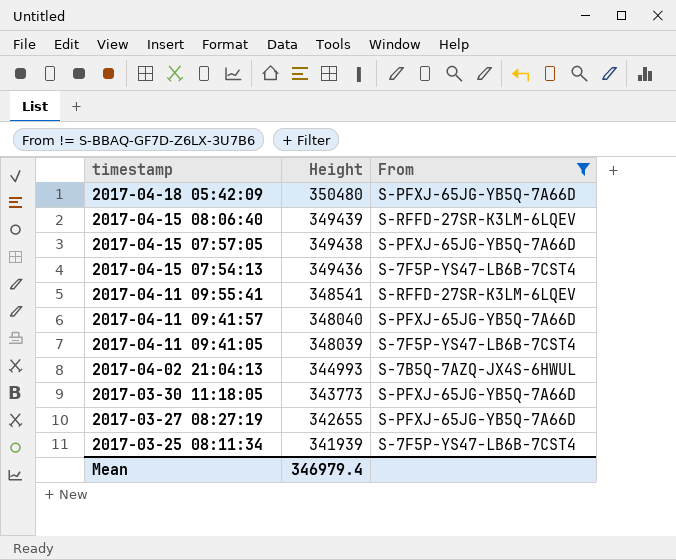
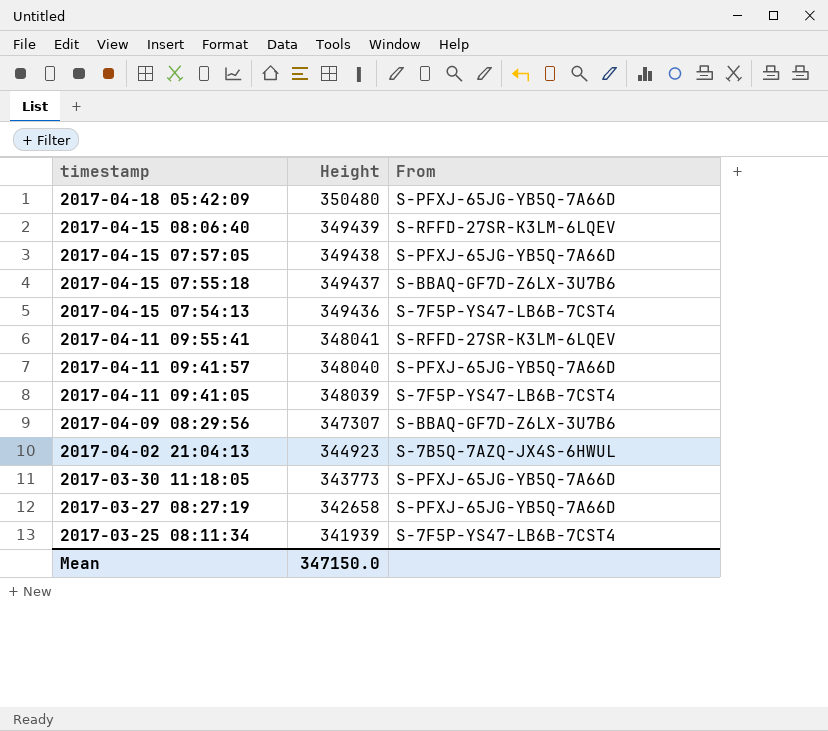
filter: From != S-BBAQ-GF7D-Z6LX-3U7B6 -> none
2017-04-11 09:55:41 | Height: 348541 -> 348041
2017-04-02 21:04:13 | Height: 344993 -> 344923
2017-03-27 08:27:19 | Height: 342655 -> 342658
Mean | Height: 346979.4 -> 347150.0

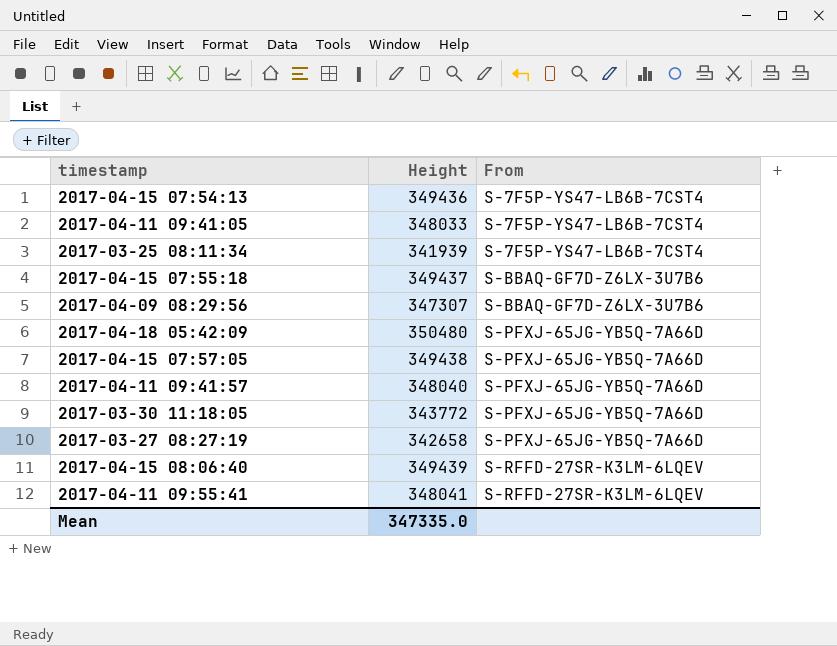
row order: timestamp descending -> From ascending
row 2017-04-02 21:04:13: 344923 | S-7B5Q-7AZQ-JX4S-6HWUL -> none
2017-04-11 09:41:05 | Height: 348039 -> 348033
2017-03-30 11:18:05 | Height: 343773 -> 343772
Mean | Height: 347150.0 -> 347335.0

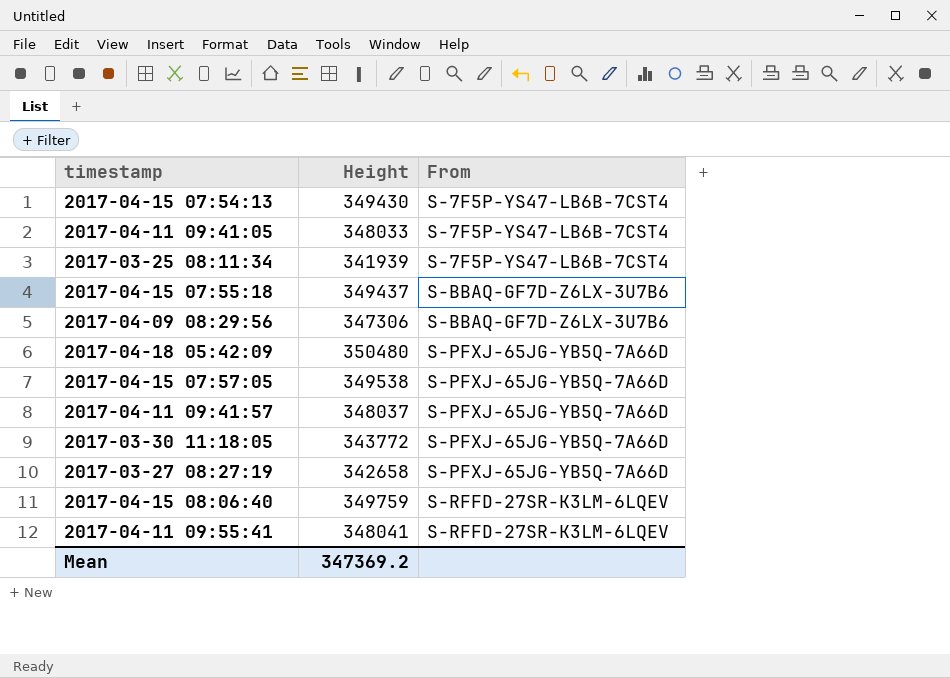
2017-04-15 07:54:13 | Height: 349436 -> 349430
2017-04-09 08:29:56 | Height: 347307 -> 347306
2017-04-15 07:57:05 | Height: 349438 -> 349538
2017-04-11 09:41:57 | Height: 348040 -> 348037
2017-04-15 08:06:40 | Height: 349439 -> 349759
Mean | Height: 347335.0 -> 347369.2

